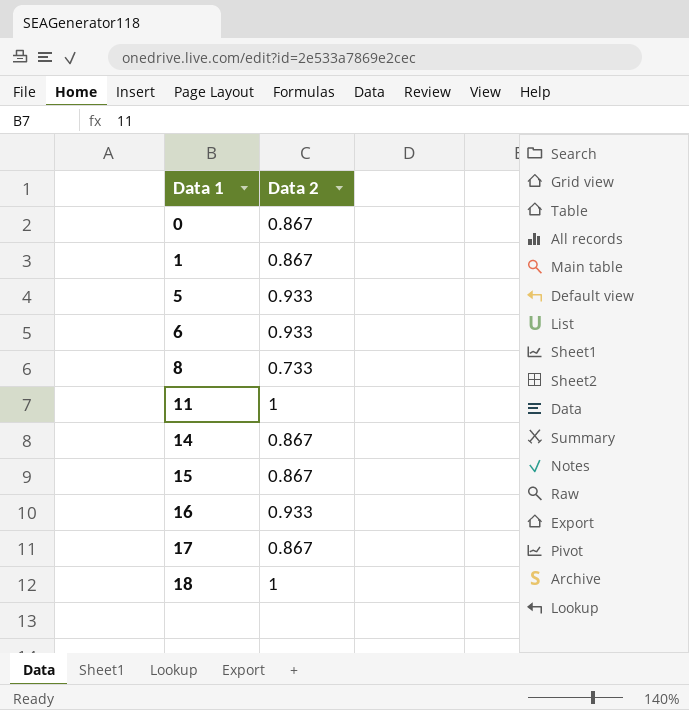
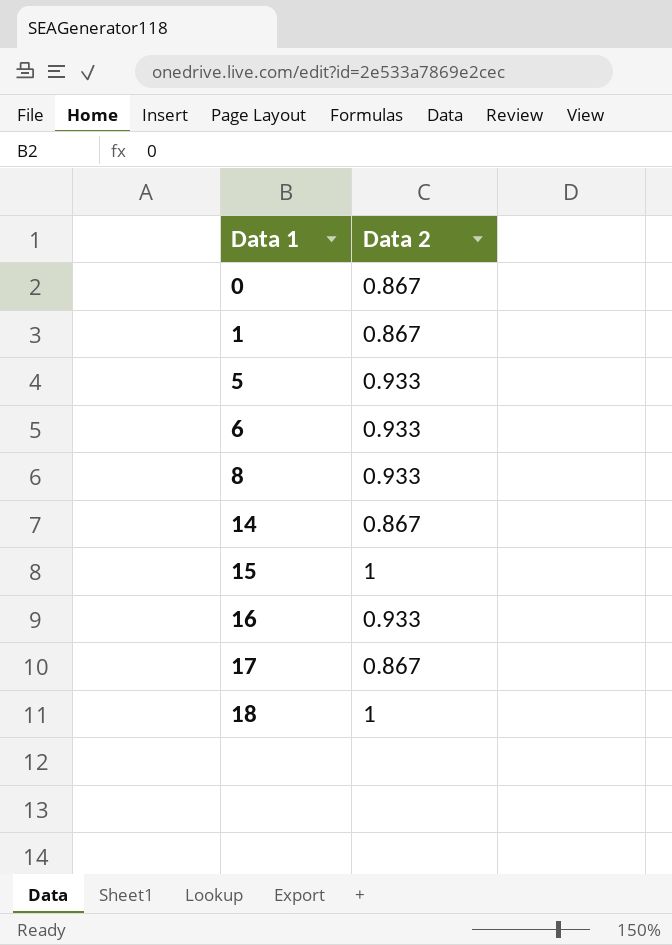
row 11: 1 -> none
8 | Data 2: 0.733 -> 0.933
15 | Data 2: 0.867 -> 1

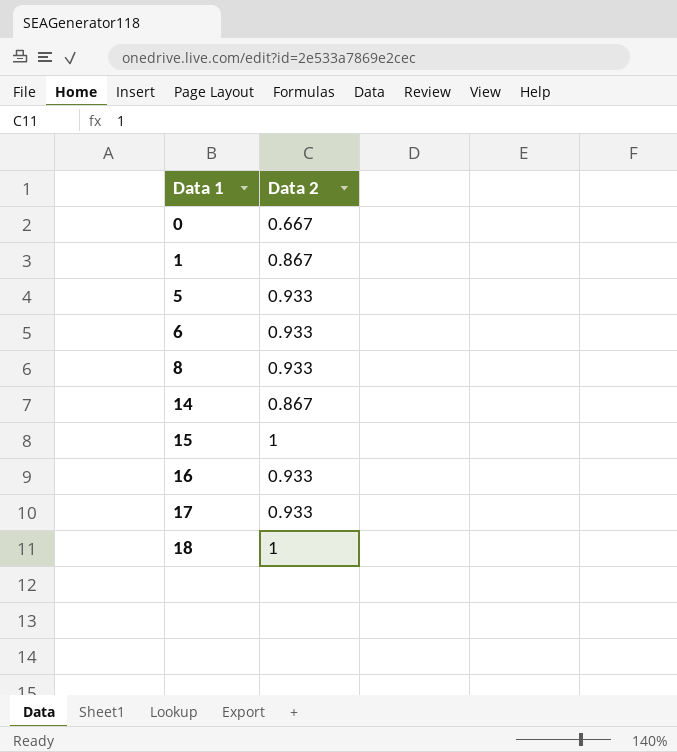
0 | Data 2: 0.867 -> 0.667
17 | Data 2: 0.867 -> 0.933

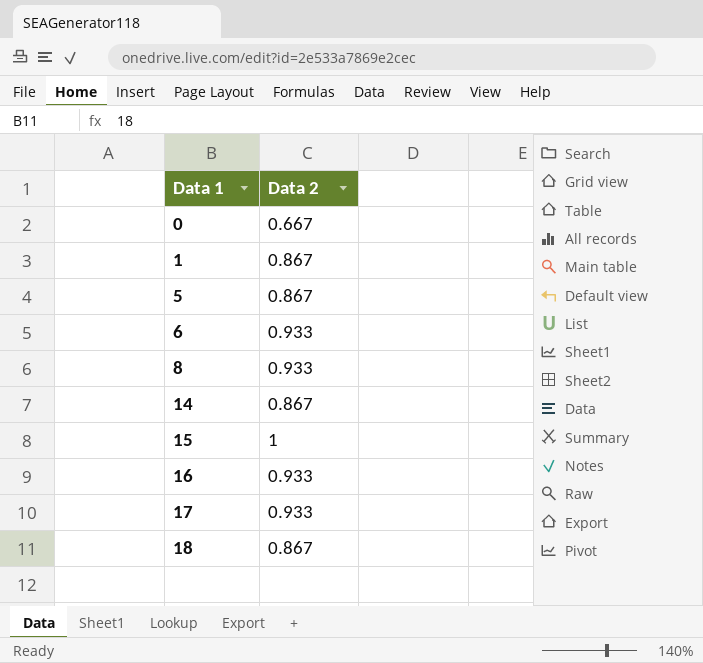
5 | Data 2: 0.933 -> 0.867
18 | Data 2: 1 -> 0.867

